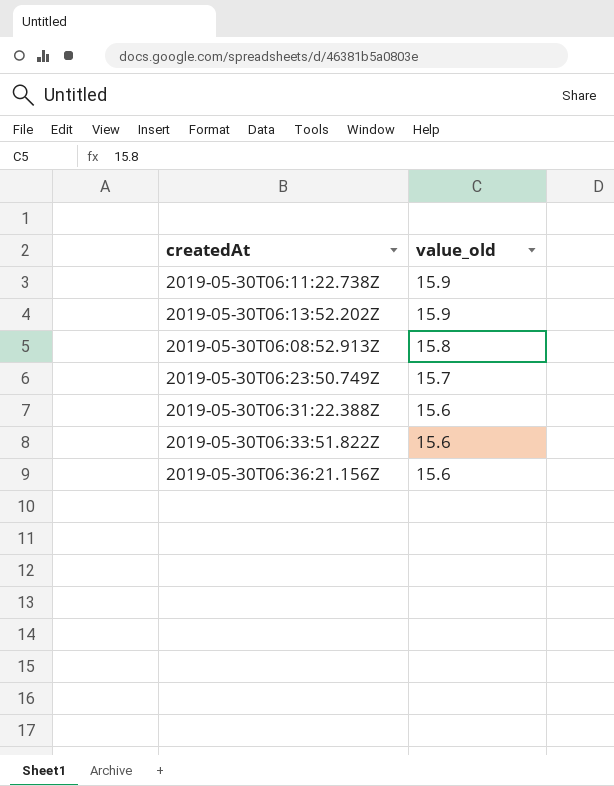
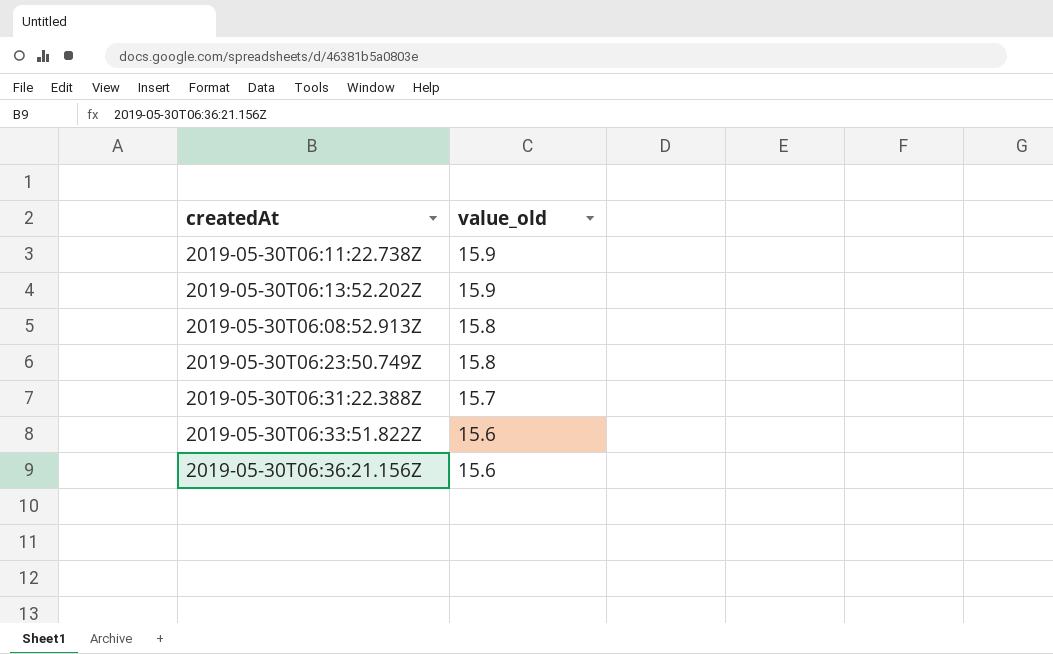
2019-05-30T06:23:50.749Z | value_old: 15.7 -> 15.8
2019-05-30T06:31:22.388Z | value_old: 15.6 -> 15.7

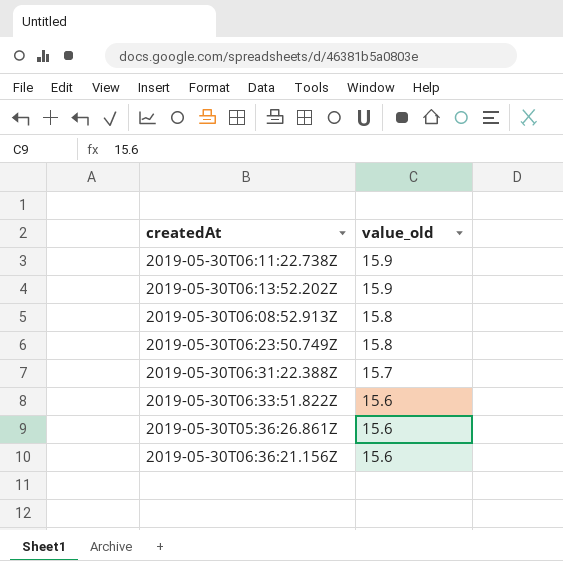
row 2019-05-30T05:36:26.861Z: none -> 15.6

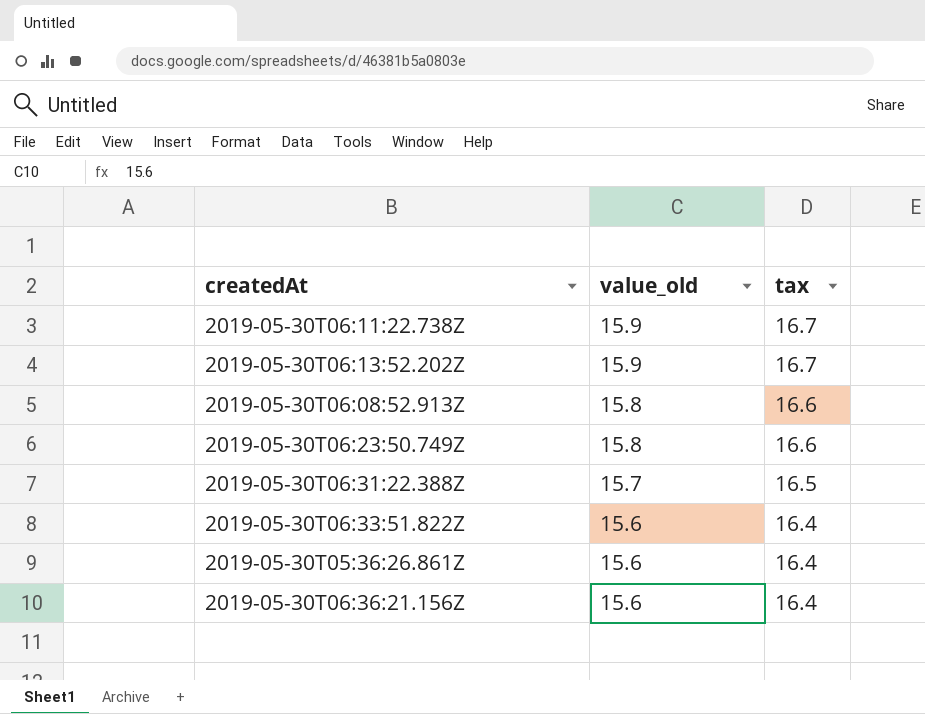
column tax | formula: none -> [value_old] * 1.05

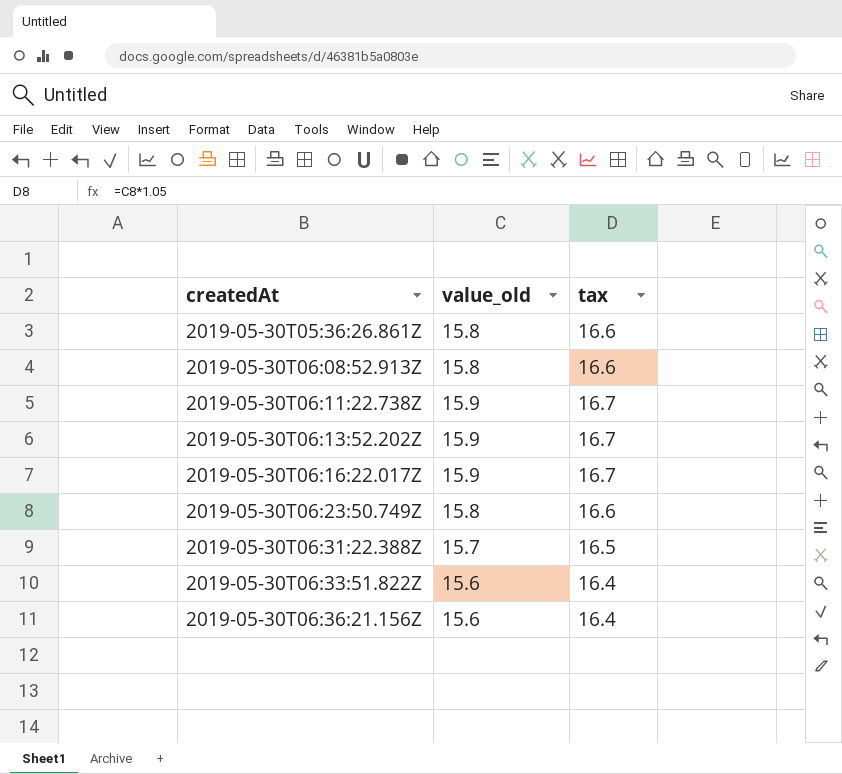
row order: value_old descending -> createdAt ascending
2019-05-30T05:36:26.861Z | value_old: 15.6 -> 15.8
2019-05-30T05:36:26.861Z | tax: 16.4 -> 16.6
row 2019-05-30T06:16:22.017Z: none -> 15.9 | 16.7

